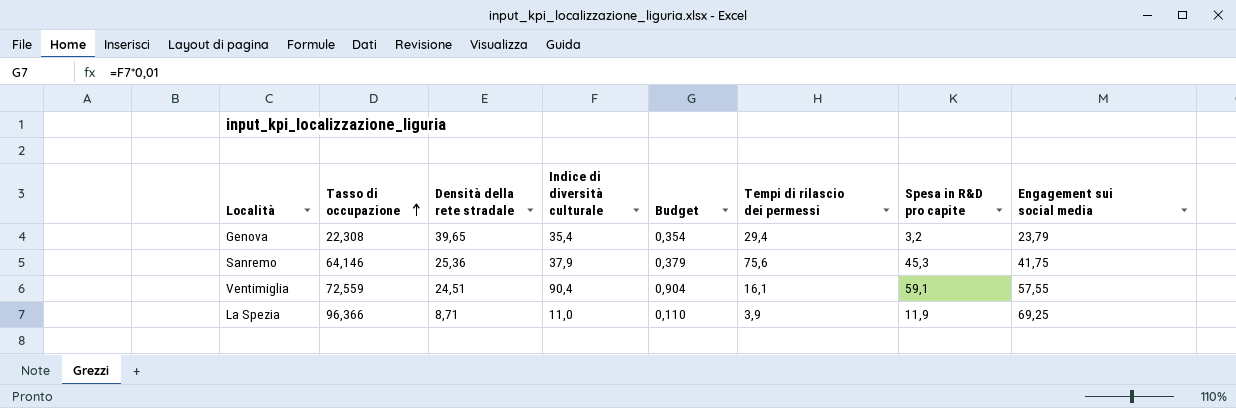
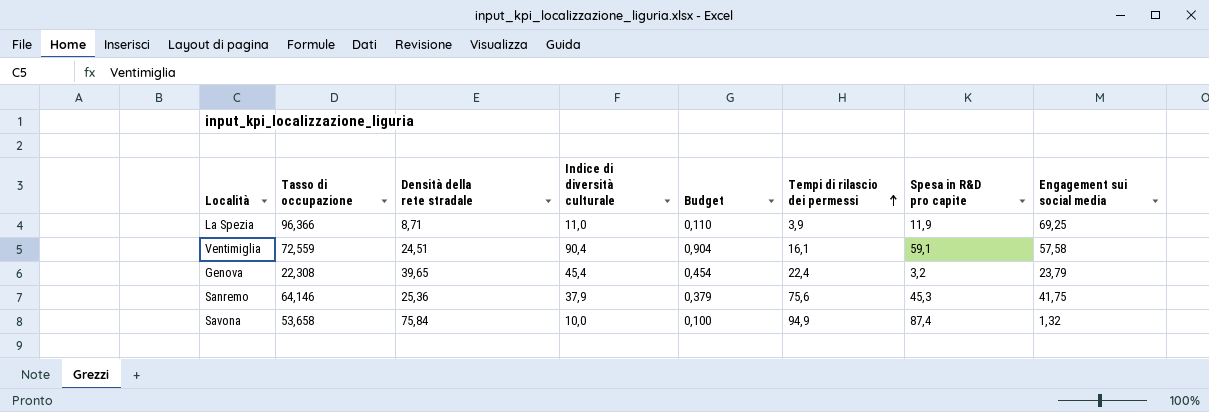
row order: Tasso di occupazione ascending -> Tempi di rilascio dei permessi ascending
Ventimiglia | Engagement sui social media: 57,55 -> 57,58
Genova | Indice di diversità culturale: 35,4 -> 45,4
Genova | Budget: 0,354 -> 0,454
Genova | Tempi di rilascio dei permessi: 29,4 -> 22,4
row Savona: none -> 53,658 | 75,84 | 10,0 | 0,100 | 94,9 | 87,4 | 1,32

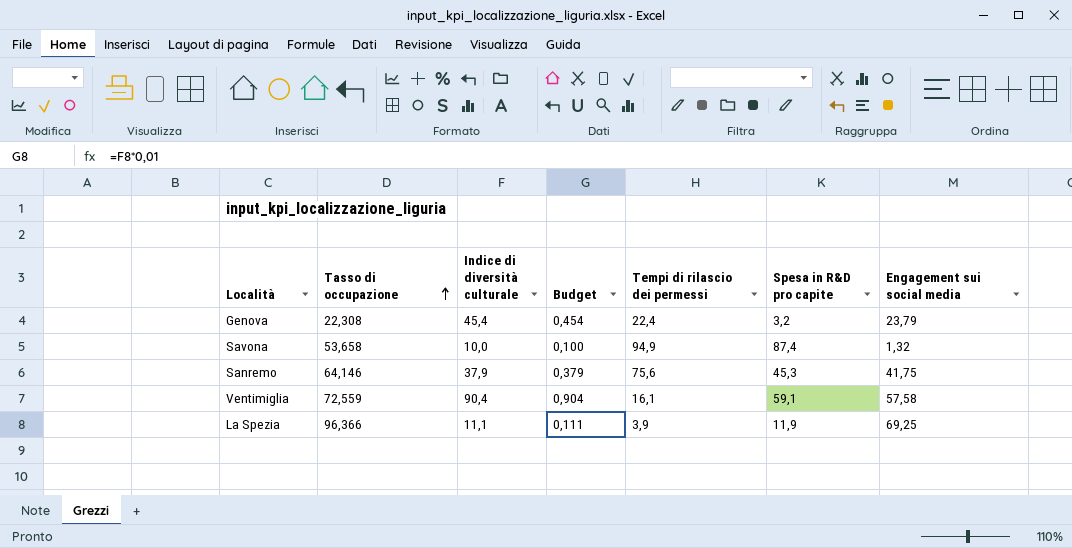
row order: Tempi di rilascio dei permessi ascending -> Tasso di occupazione ascending
column Densità della rete stradale | position: 3 -> none
La Spezia | Indice di diversità culturale: 11,0 -> 11,1
La Spezia | Budget: 0,110 -> 0,111

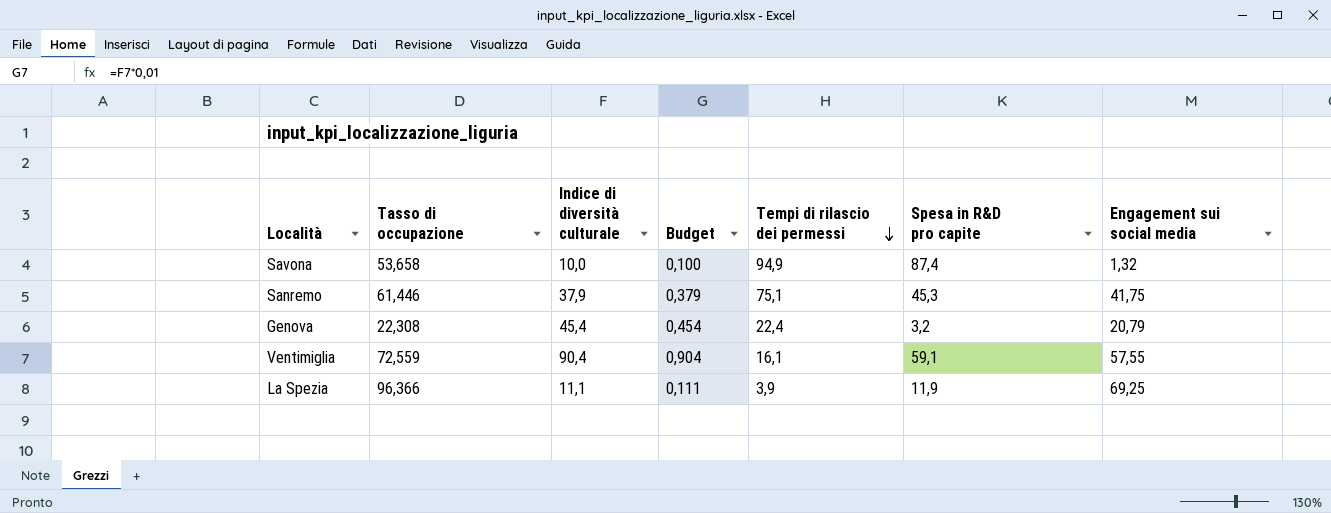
row order: Tasso di occupazione ascending -> Tempi di rilascio dei permessi descending
Sanremo | Tasso di occupazione: 64,146 -> 61,446
Sanremo | Tempi di rilascio dei permessi: 75,6 -> 75,1
Genova | Engagement sui social media: 23,79 -> 20,79
Ventimiglia | Engagement sui social media: 57,58 -> 57,55

